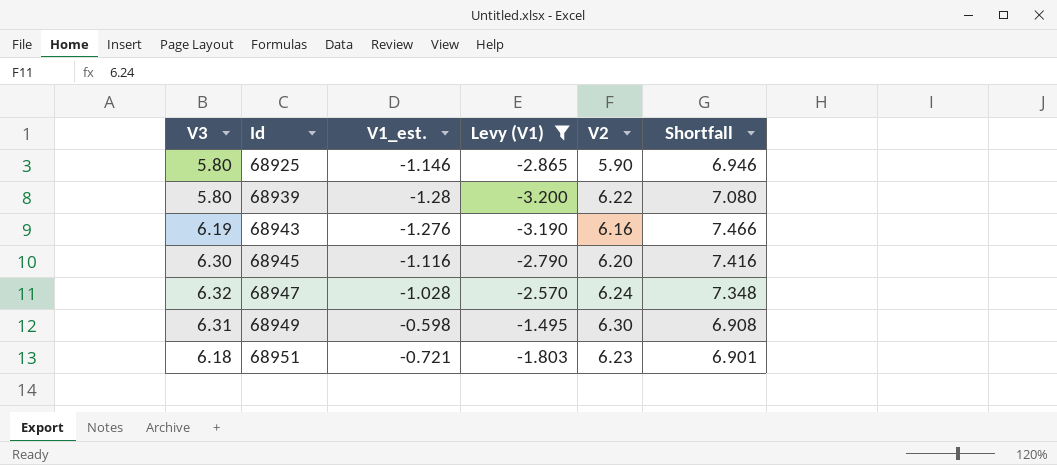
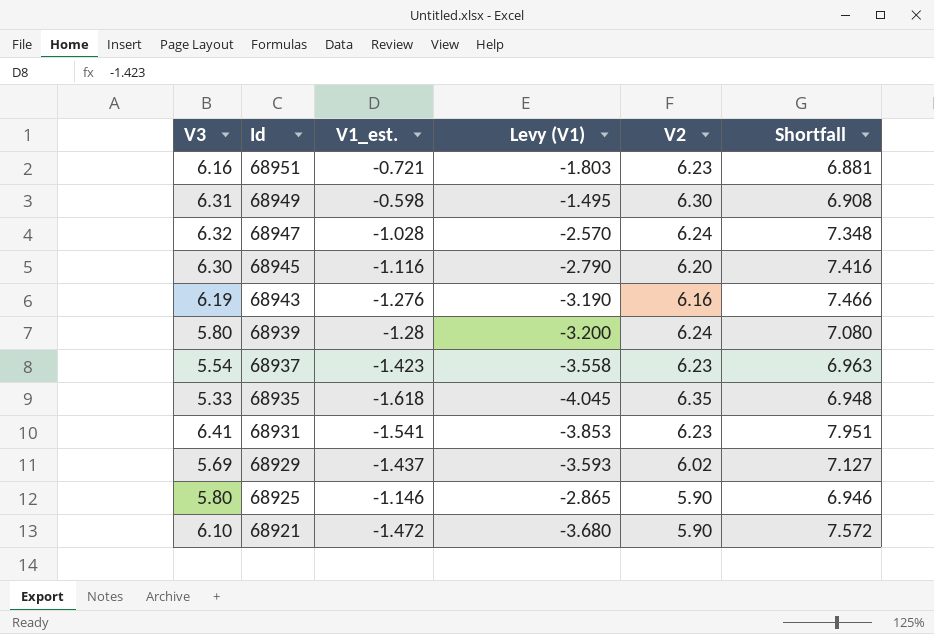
filter: Levy (V1) >= -3.200 -> none
row order: Id ascending -> Id descending
68951 | V3: 6.18 -> 6.16
68951 | Shortfall: 6.901 -> 6.881
68939 | V2: 6.22 -> 6.24

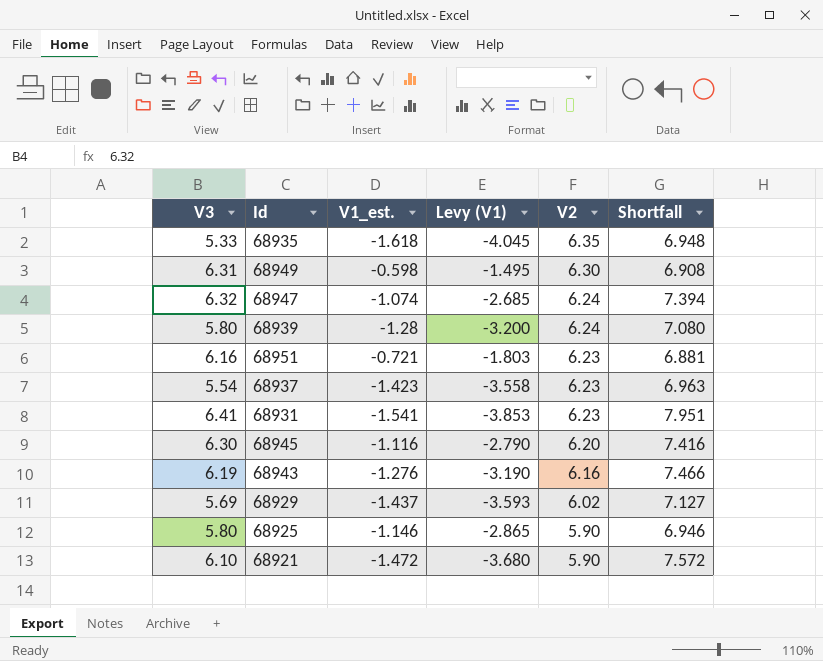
row order: Id descending -> V2 descending
68947 | V1_est.: -1.028 -> -1.074
68947 | Levy (V1): -2.570 -> -2.685
68947 | Shortfall: 7.348 -> 7.394

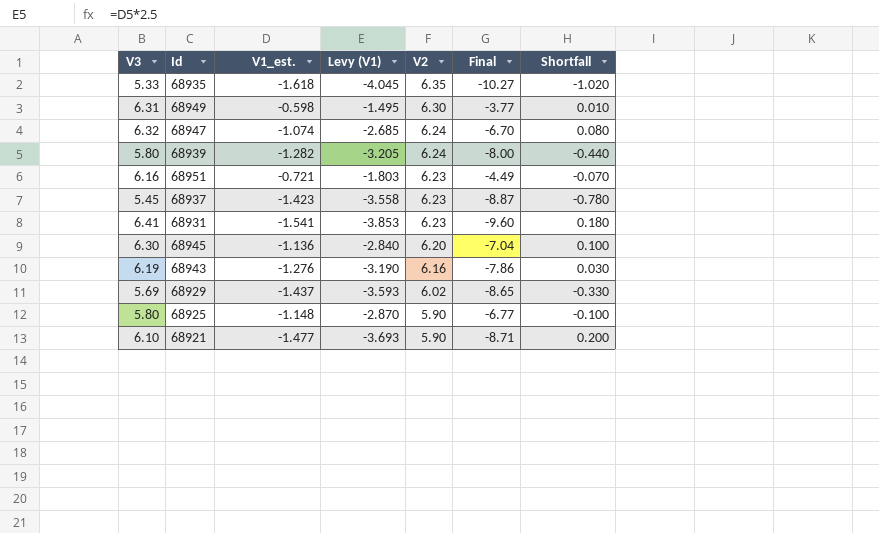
column Final | formula: none -> [V1_est.] * [V2]
column Shortfall | formula: [V3] - [V1_est.] -> [V3] - [V2]
68939 | V1_est.: -1.28 -> -1.282
68939 | Levy (V1): -3.200 -> -3.205
68937 | V3: 5.54 -> 5.45
68945 | V1_est.: -1.116 -> -1.136
68945 | Levy (V1): -2.790 -> -2.840
68925 | V1_est.: -1.146 -> -1.148
68925 | Levy (V1): -2.865 -> -2.870
68921 | V1_est.: -1.472 -> -1.477
68921 | Levy (V1): -3.680 -> -3.693

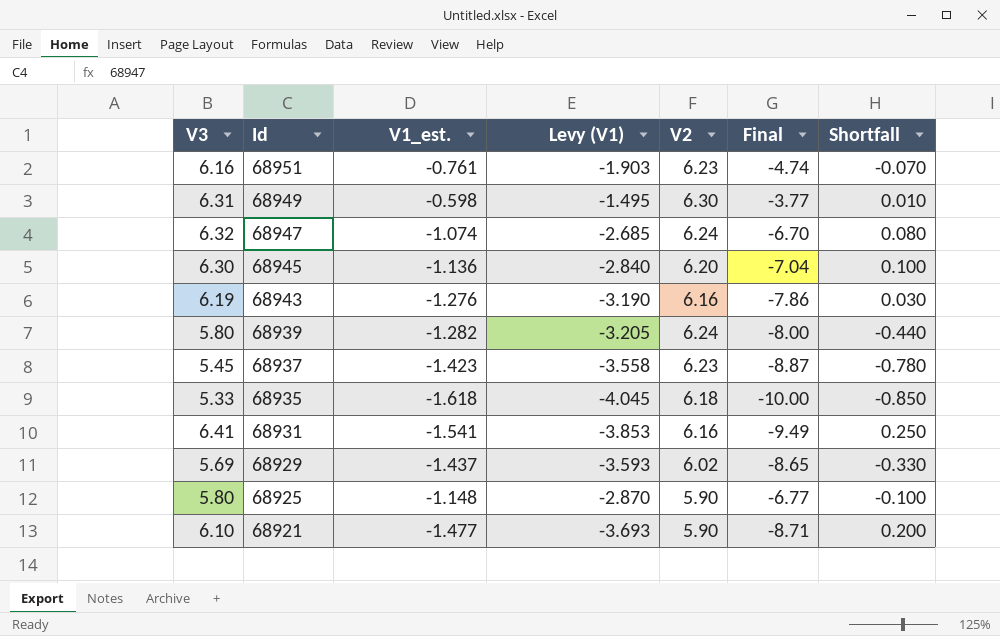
row order: V2 descending -> Id descending
68951 | V1_est.: -0.721 -> -0.761
68951 | Levy (V1): -1.803 -> -1.903
68951 | Final: -4.49 -> -4.74
68935 | V2: 6.35 -> 6.18
68935 | Final: -10.27 -> -10.00
68935 | Shortfall: -1.020 -> -0.850
68931 | V2: 6.23 -> 6.16
68931 | Final: -9.60 -> -9.49
68931 | Shortfall: 0.180 -> 0.250

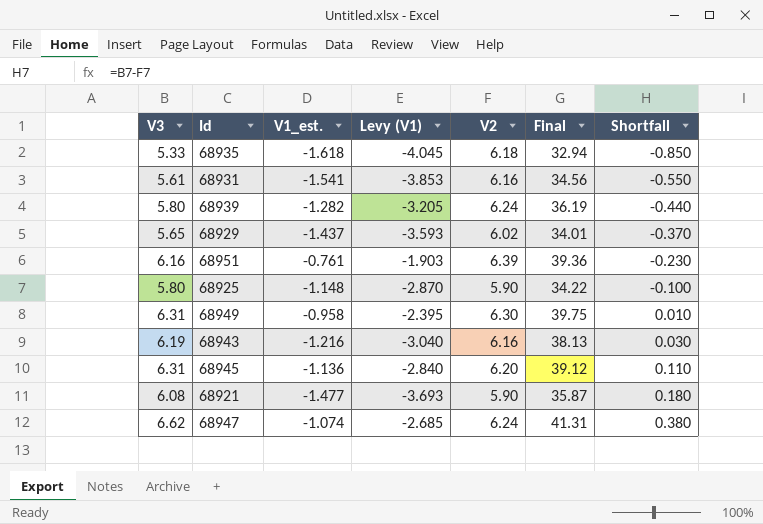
row order: Id descending -> Shortfall ascending
column Final | formula: [V1_est.] * [V2] -> [V3] * [V2]
row 68937: 5.45 | -1.423 | -3.558 | 6.23 | -8.87 | -0.780 -> none
68931 | V3: 6.41 -> 5.61
68931 | Shortfall: 0.250 -> -0.550
68929 | V3: 5.69 -> 5.65
68929 | Shortfall: -0.330 -> -0.370
68951 | V2: 6.23 -> 6.39
68951 | Shortfall: -0.070 -> -0.230
68949 | V1_est.: -0.598 -> -0.958
68949 | Levy (V1): -1.495 -> -2.395
68943 | V1_est.: -1.276 -> -1.216
68943 | Levy (V1): -3.190 -> -3.040
68945 | V3: 6.30 -> 6.31
68945 | Shortfall: 0.100 -> 0.110
68921 | V3: 6.10 -> 6.08
68921 | Shortfall: 0.200 -> 0.180
68947 | V3: 6.32 -> 6.62
68947 | Shortfall: 0.080 -> 0.380

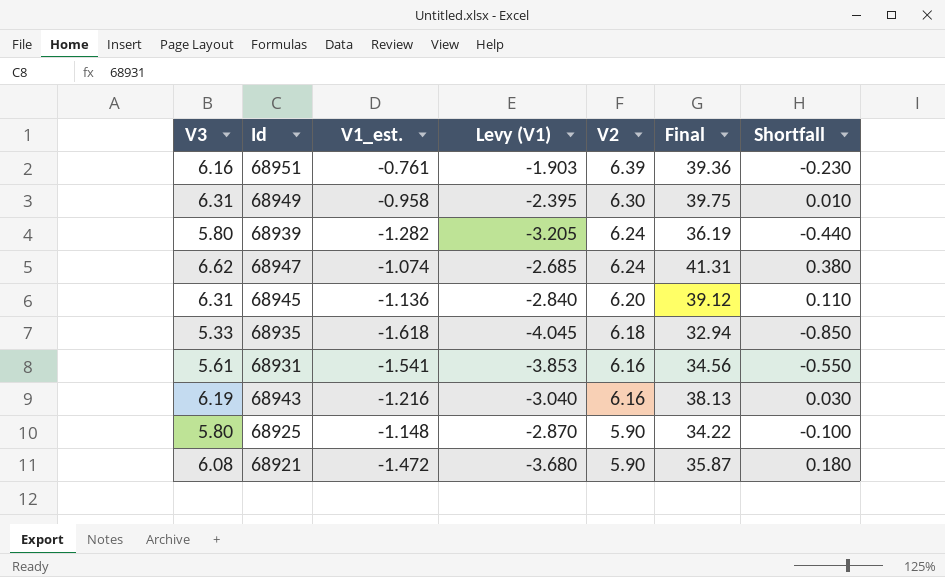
row order: Shortfall ascending -> V2 descending
row 68929: 5.65 | -1.437 | -3.593 | 6.02 | 34.01 | -0.370 -> none
68921 | V1_est.: -1.477 -> -1.472
68921 | Levy (V1): -3.693 -> -3.680

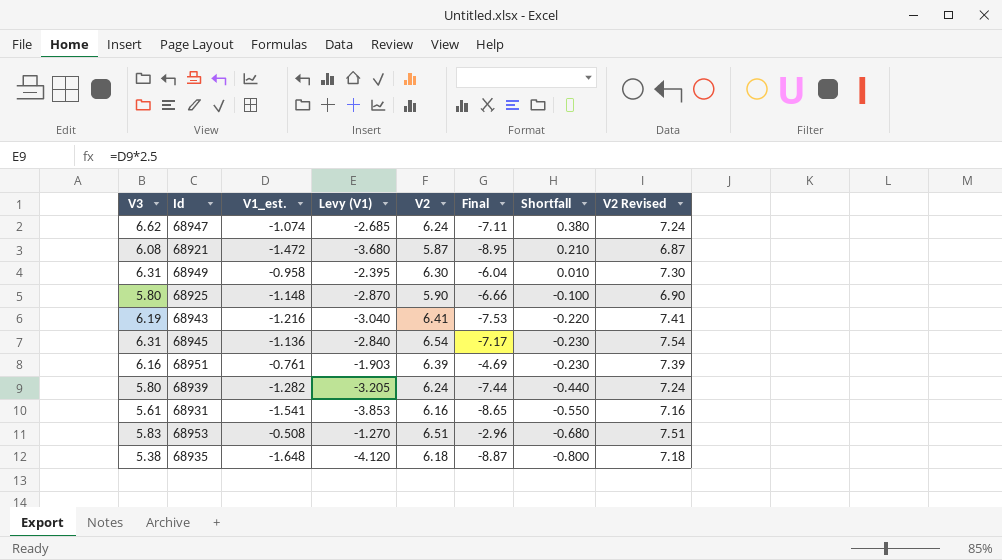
row order: V2 descending -> Shortfall descending
column Final | formula: [V3] * [V2] -> [V3] * [V1_est.]
column V2 Revised | formula: none -> [V2] + 1
68921 | V2: 5.90 -> 5.87
68921 | Shortfall: 0.180 -> 0.210
68943 | V2: 6.16 -> 6.41
68943 | Shortfall: 0.030 -> -0.220
68945 | V2: 6.20 -> 6.54
68945 | Shortfall: 0.110 -> -0.230
row 68953: none -> 5.83 | -0.508 | -1.270 | 6.51 | -2.96 | -0.680 | 7.51
68935 | V3: 5.33 -> 5.38
68935 | V1_est.: -1.618 -> -1.648
68935 | Levy (V1): -4.045 -> -4.120
68935 | Shortfall: -0.850 -> -0.800

